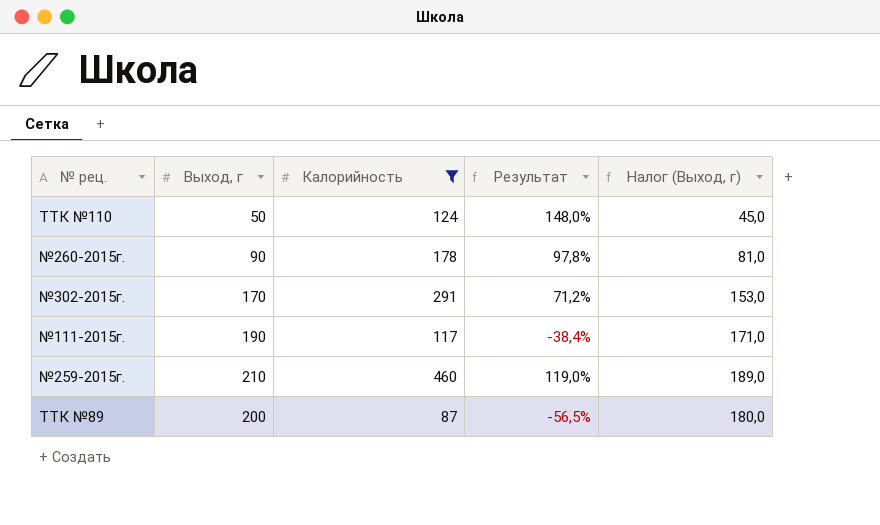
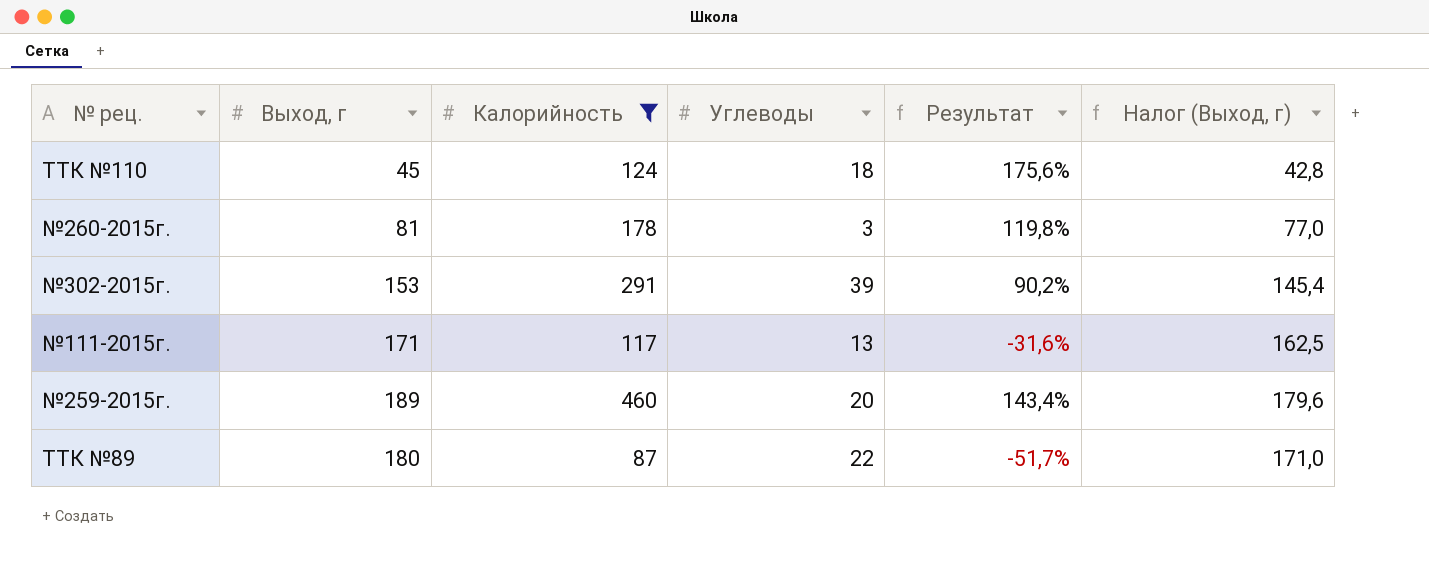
column Углеводы | position: none -> 4
column Налог (Выход, г) | formula: [Выход, г] * 0,9 -> [Выход, г] * 0,95
ТТК №110 | Выход, г: 50 -> 45
ТТК №110 | Результат: 148,0% -> 175,6%
№260-2015г. | Выход, г: 90 -> 81
№260-2015г. | Результат: 97,8% -> 119,8%
№302-2015г. | Выход, г: 170 -> 153
№302-2015г. | Результат: 71,2% -> 90,2%
№111-2015г. | Выход, г: 190 -> 171
№111-2015г. | Результат: -38,4% -> -31,6%
№259-2015г. | Выход, г: 210 -> 189
№259-2015г. | Результат: 119,0% -> 143,4%
ТТК №89 | Выход, г: 200 -> 180
ТТК №89 | Результат: -56,5% -> -51,7%

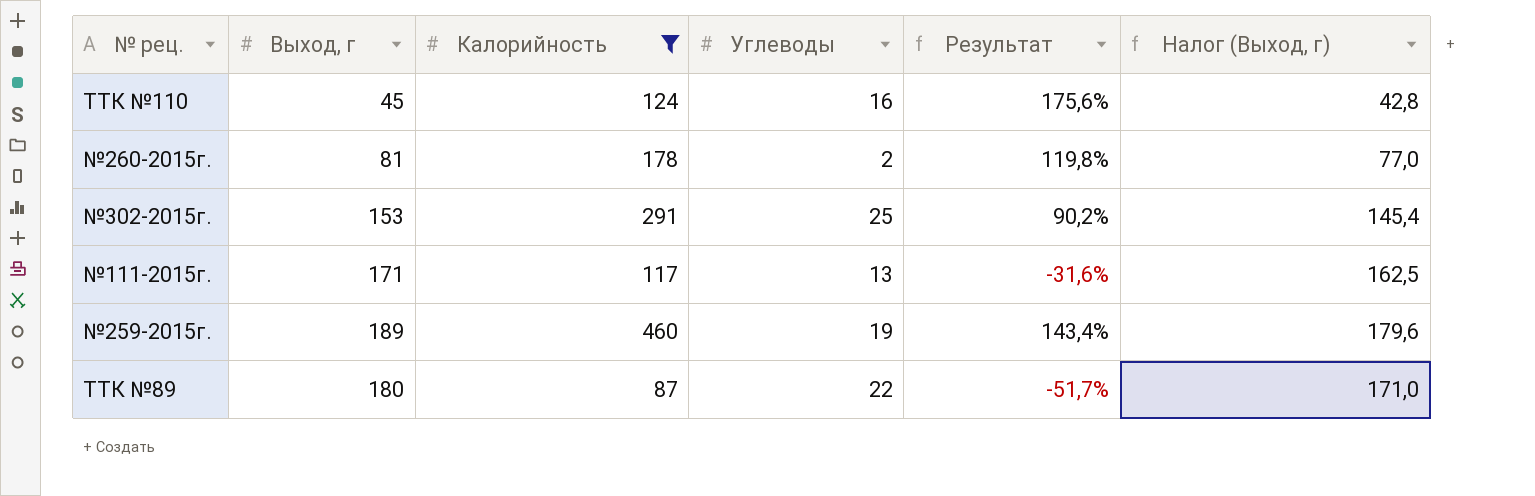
ТТК №110 | Углеводы: 18 -> 16
№260-2015г. | Углеводы: 3 -> 2
№302-2015г. | Углеводы: 39 -> 25
№259-2015г. | Углеводы: 20 -> 19

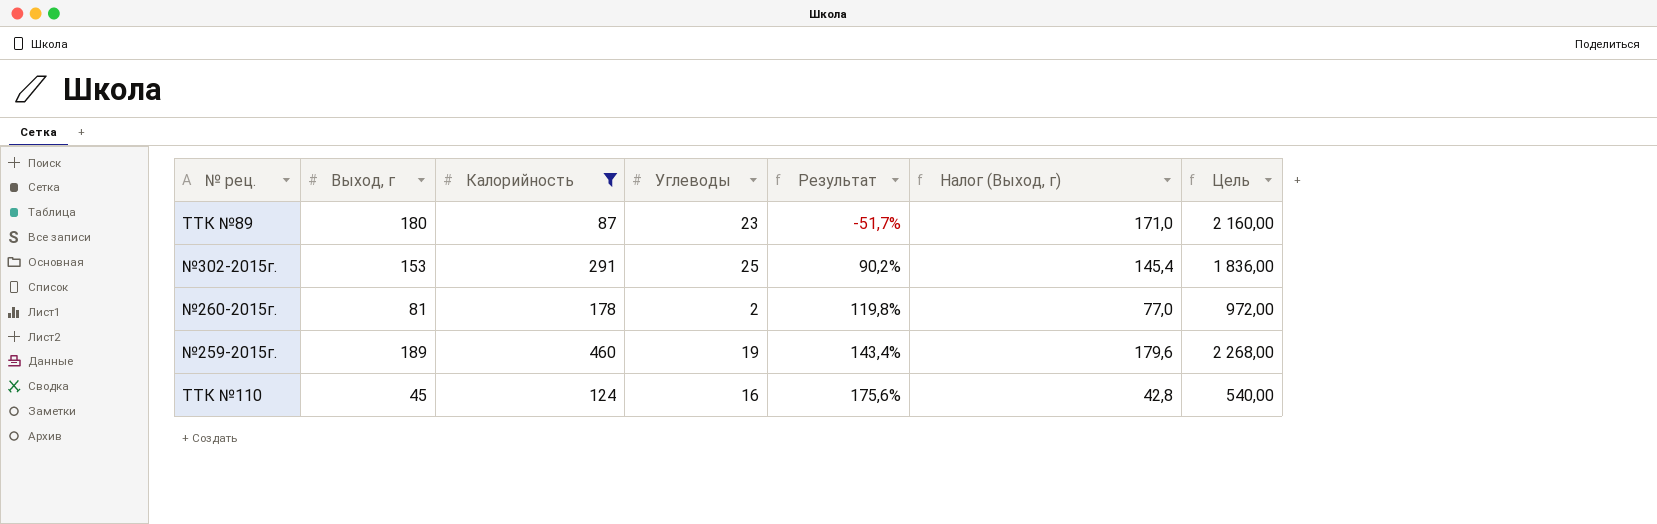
row order: none -> Результат ascending
column Цель | formula: none -> [Выход, г] * 12
row №111-2015г.: 171 | 117 | 13 | -31,6% | 162,5 -> none
ТТК №89 | Углеводы: 22 -> 23

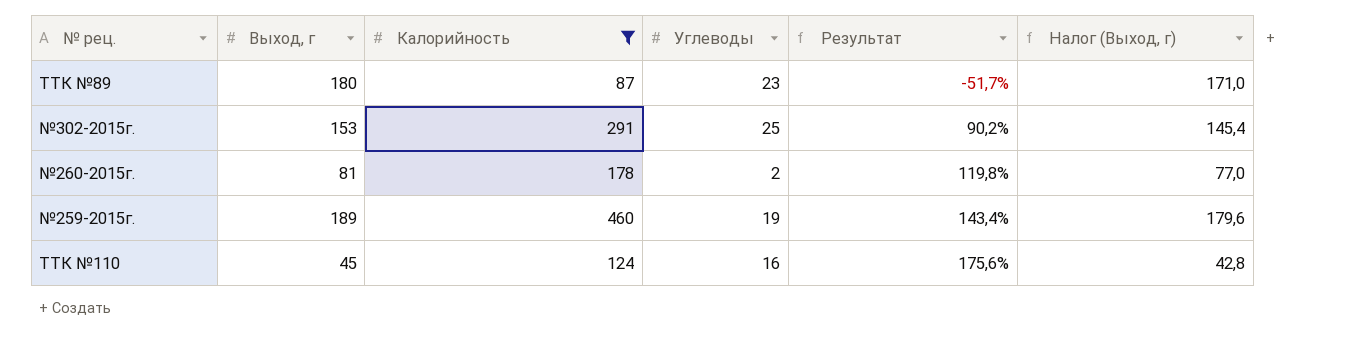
column Цель | formula: [Выход, г] * 12 -> none

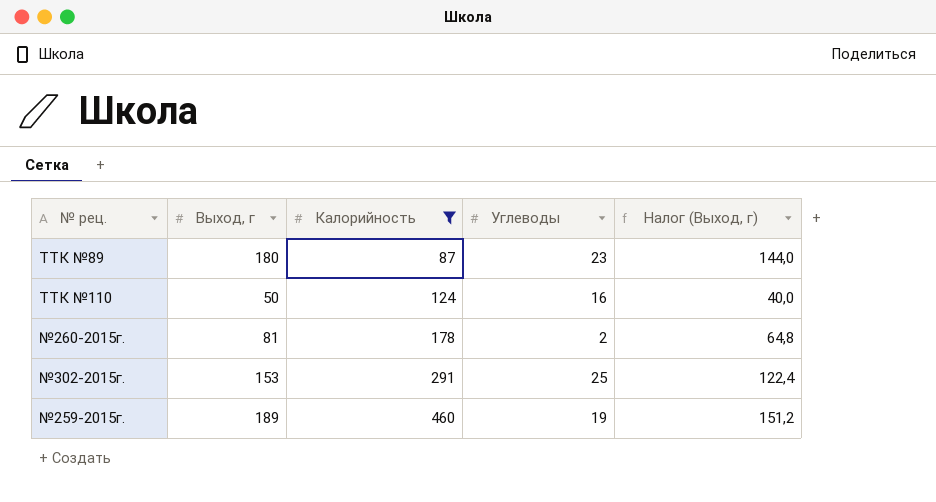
row order: Результат ascending -> Калорийность ascending
column Результат | formula: ([Калорийность] - [Выход, г]) / [Выход, г] -> none
column Налог (Выход, г) | formula: [Выход, г] * 0,95 -> [Выход, г] * 0,8
ТТК №110 | Выход, г: 45 -> 50

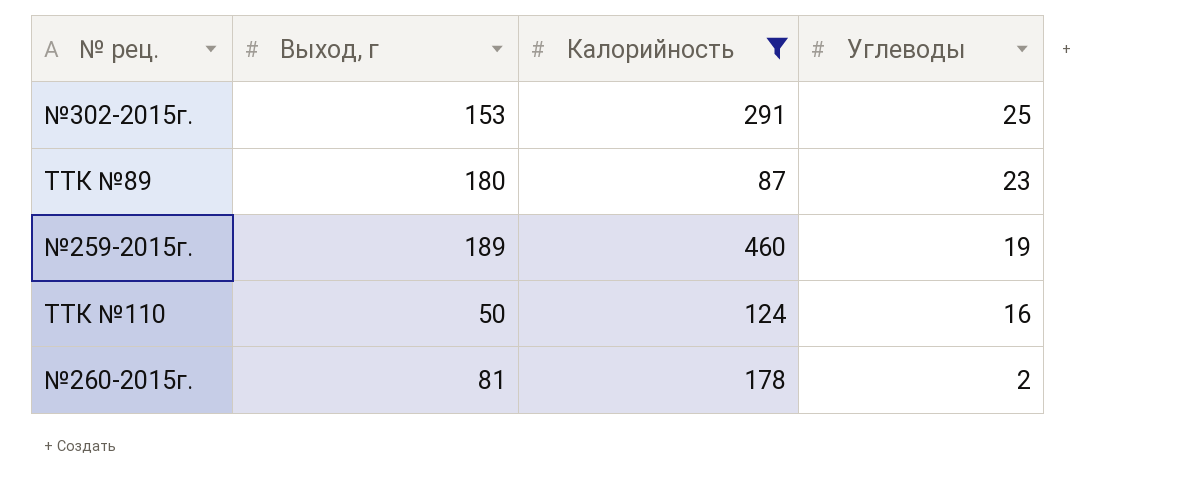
row order: Калорийность ascending -> Углеводы descending
column Налог (Выход, г) | formula: [Выход, г] * 0,8 -> none

